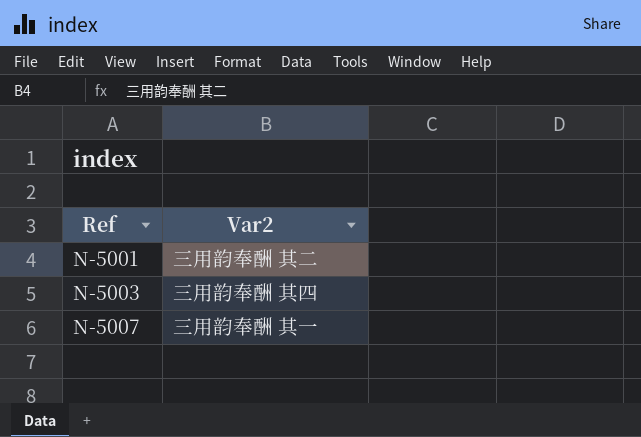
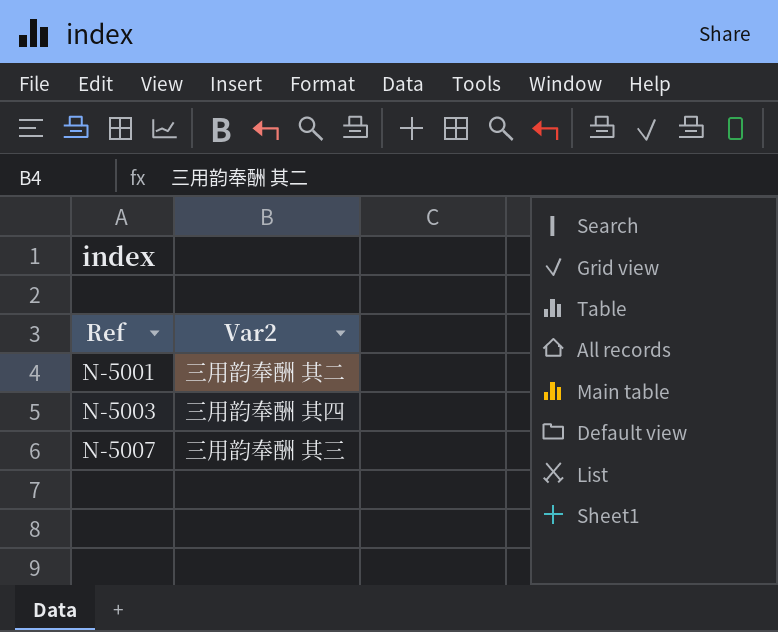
N-5007 | Var2: 三用韵奉酬 其一 -> 三用韵奉酬 其三

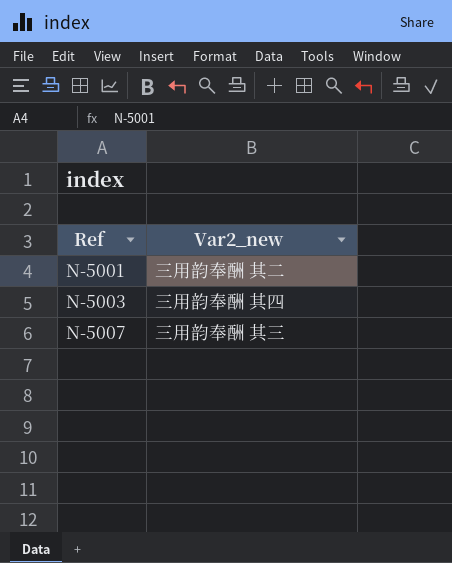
column name: Var2 -> Var2_new

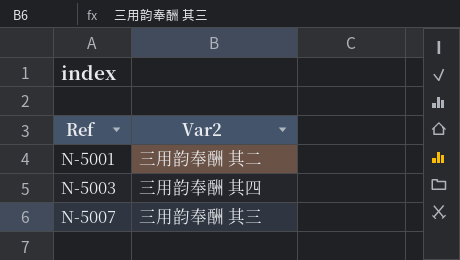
column name: Var2_new -> Var2

